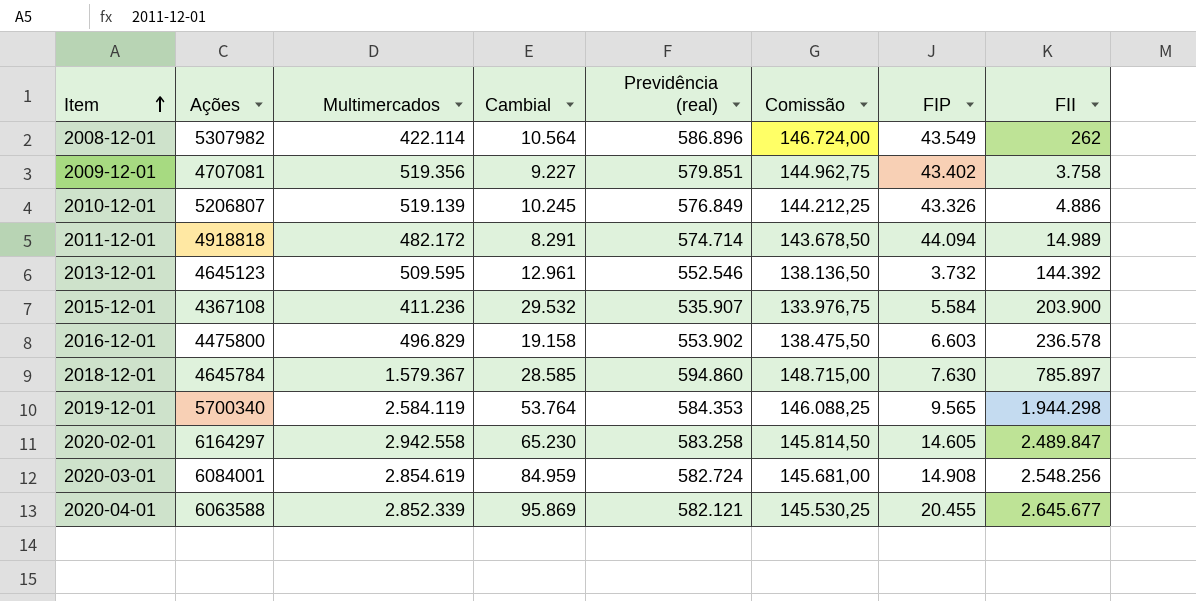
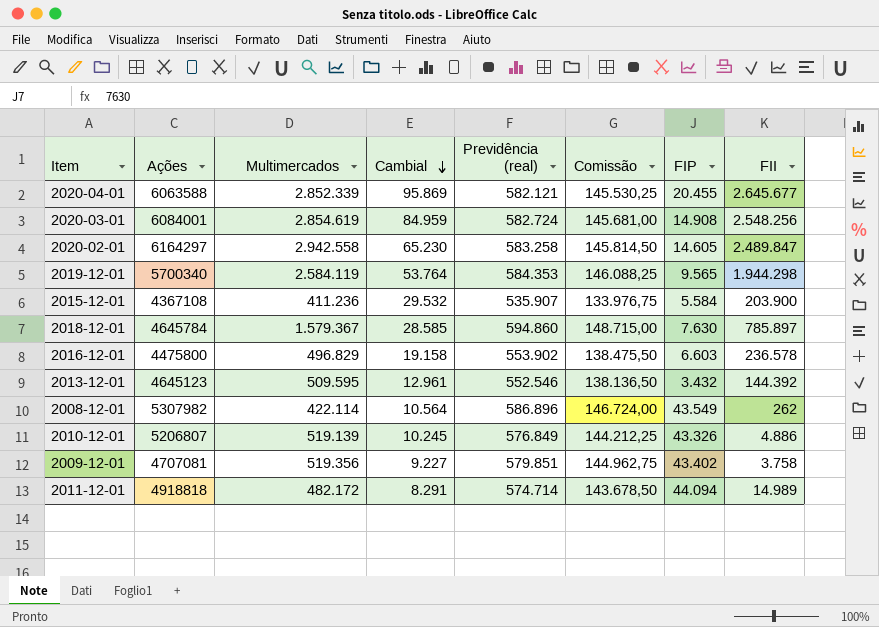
row order: Item ascending -> Cambial descending
2013-12-01 | FIP: 3.732 -> 3.432

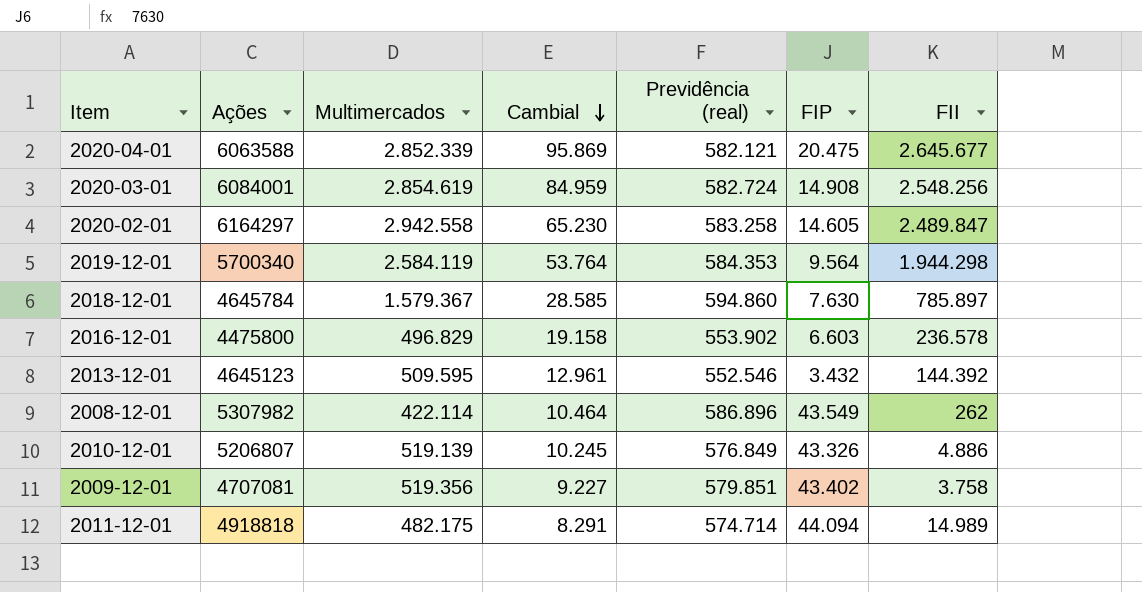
column Comissão | formula: [Previdência (real)] * 0,25 -> none
row 2015-12-01: 4367108 | 411.236 | 29.532 | 535.907 | 133.976,75 | 5.584 | 203.900 -> none
2020-04-01 | FIP: 20.455 -> 20.475
2019-12-01 | FIP: 9.565 -> 9.564
2008-12-01 | Cambial: 10.564 -> 10.464
2011-12-01 | Multimercados: 482.172 -> 482.175

